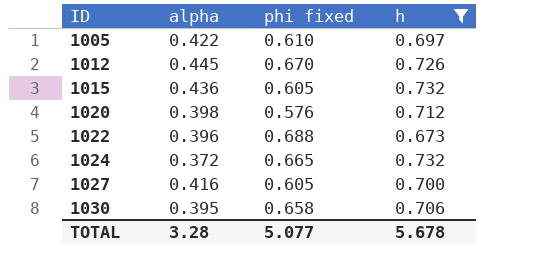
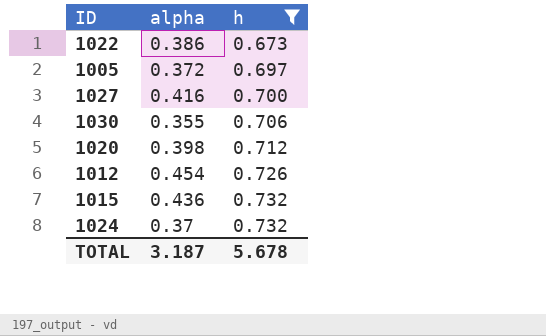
row order: ID ascending -> h ascending
column phi fixed | position: 3 -> none
1022 | alpha: 0.396 -> 0.386
1005 | alpha: 0.422 -> 0.372
1030 | alpha: 0.395 -> 0.355
1012 | alpha: 0.445 -> 0.454
1024 | alpha: 0.372 -> 0.37
TOTAL | alpha: 3.28 -> 3.187

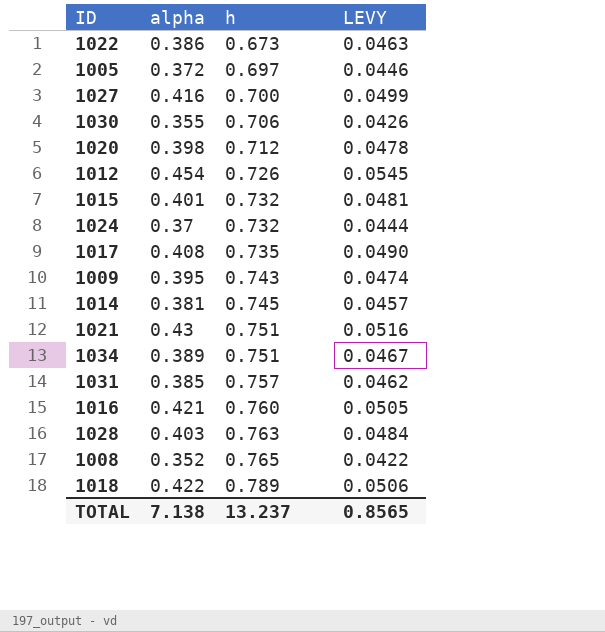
filter: h <= 0.732 -> none
column LEVY | formula: none -> [alpha] * 0.12
1015 | alpha: 0.436 -> 0.401
TOTAL | alpha: 3.187 -> 7.138
TOTAL | h: 5.678 -> 13.237

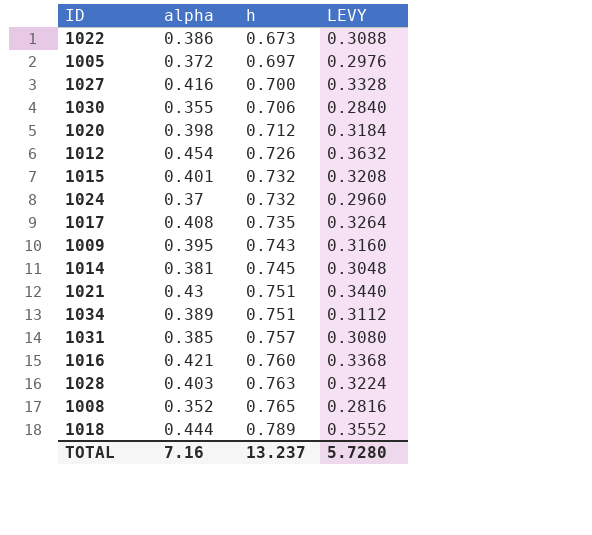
column LEVY | formula: [alpha] * 0.12 -> [alpha] * 0.8
1018 | alpha: 0.422 -> 0.444
TOTAL | alpha: 7.138 -> 7.16
TOTAL | LEVY: 0.8565 -> 5.7280

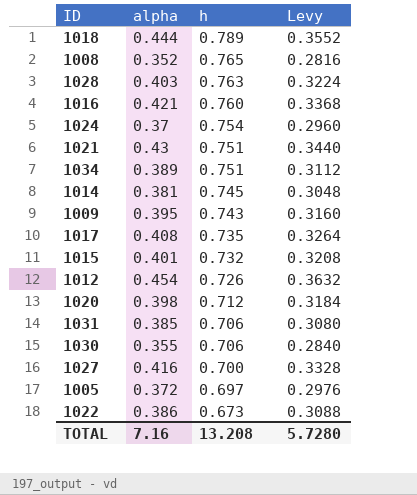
row order: h ascending -> h descending
column name: LEVY -> Levy
1024 | h: 0.732 -> 0.754
1031 | h: 0.757 -> 0.706
TOTAL | h: 13.237 -> 13.208

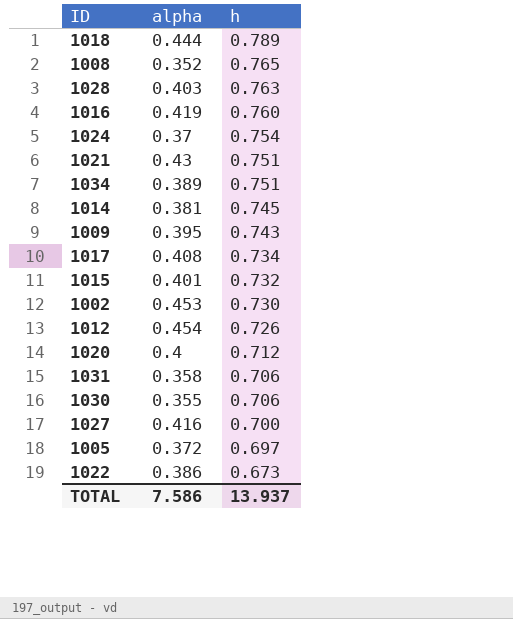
column Levy | formula: [alpha] * 0.8 -> none
1016 | alpha: 0.421 -> 0.419
1017 | h: 0.735 -> 0.734
row 1002: none -> 0.453 | 0.730
1020 | alpha: 0.398 -> 0.4
1031 | alpha: 0.385 -> 0.358
TOTAL | alpha: 7.16 -> 7.586
TOTAL | h: 13.208 -> 13.937

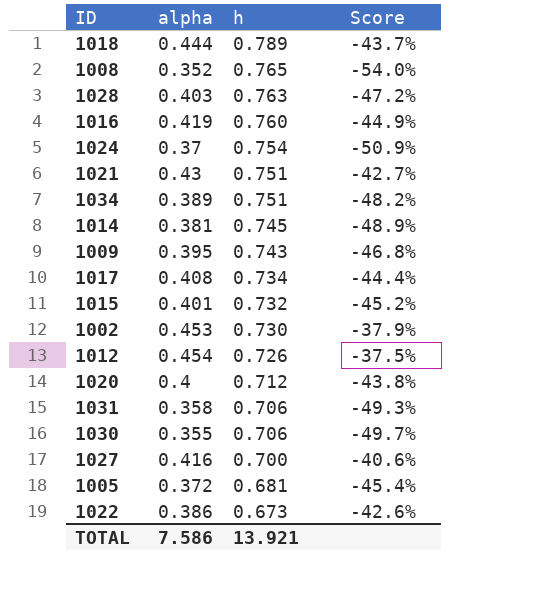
column Score | formula: none -> ([alpha] - [h]) / [h]
1005 | h: 0.697 -> 0.681
TOTAL | h: 13.937 -> 13.921

